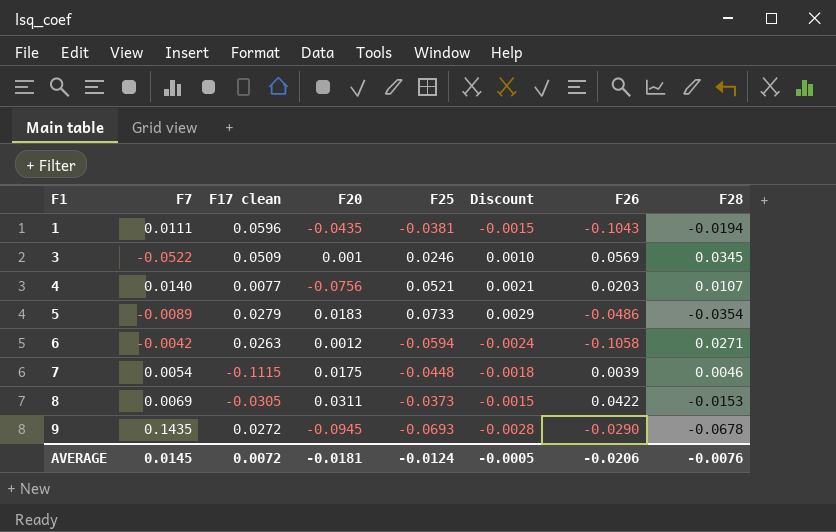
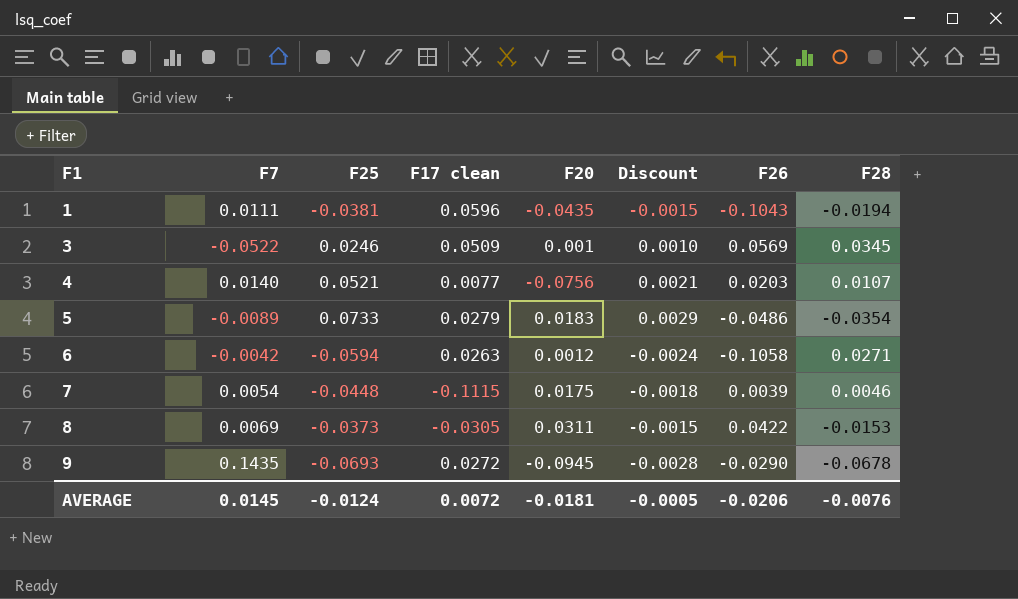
column F25 | position: 5 -> 3

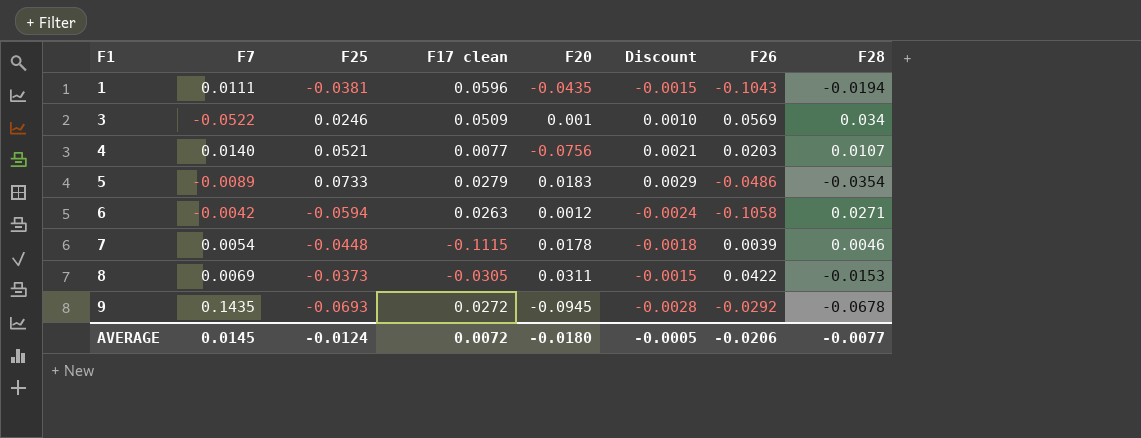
3 | F28: 0.0345 -> 0.034
7 | F20: 0.0175 -> 0.0178
9 | F26: -0.0290 -> -0.0292
AVERAGE | F20: -0.0181 -> -0.0180
AVERAGE | F28: -0.0076 -> -0.0077

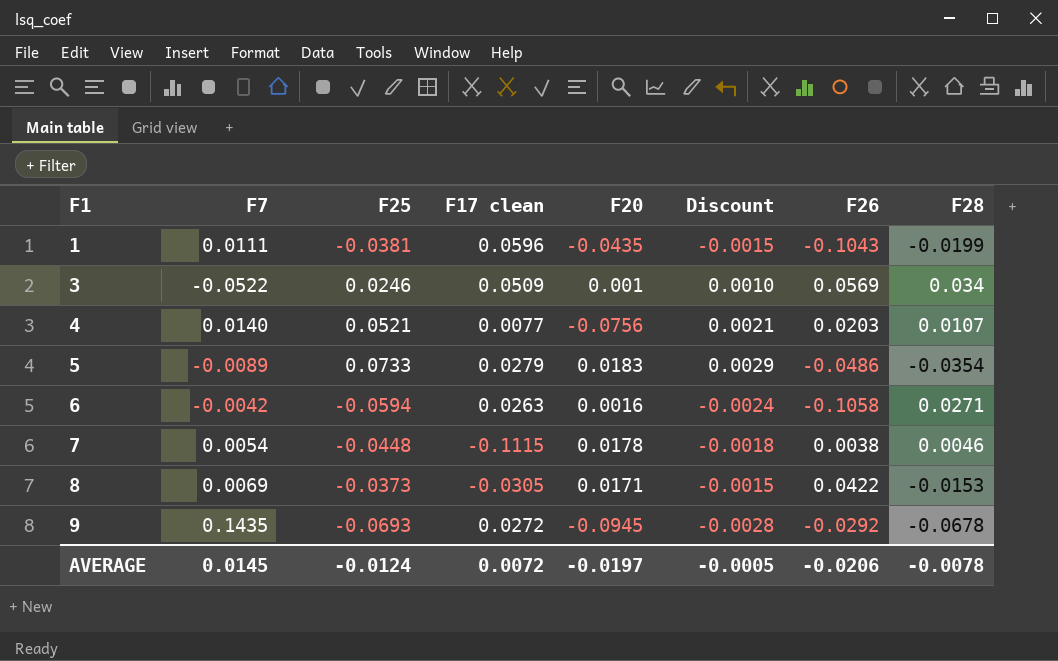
1 | F28: -0.0194 -> -0.0199
6 | F20: 0.0012 -> 0.0016
7 | F26: 0.0039 -> 0.0038
8 | F20: 0.0311 -> 0.0171
AVERAGE | F20: -0.0180 -> -0.0197
AVERAGE | F28: -0.0077 -> -0.0078

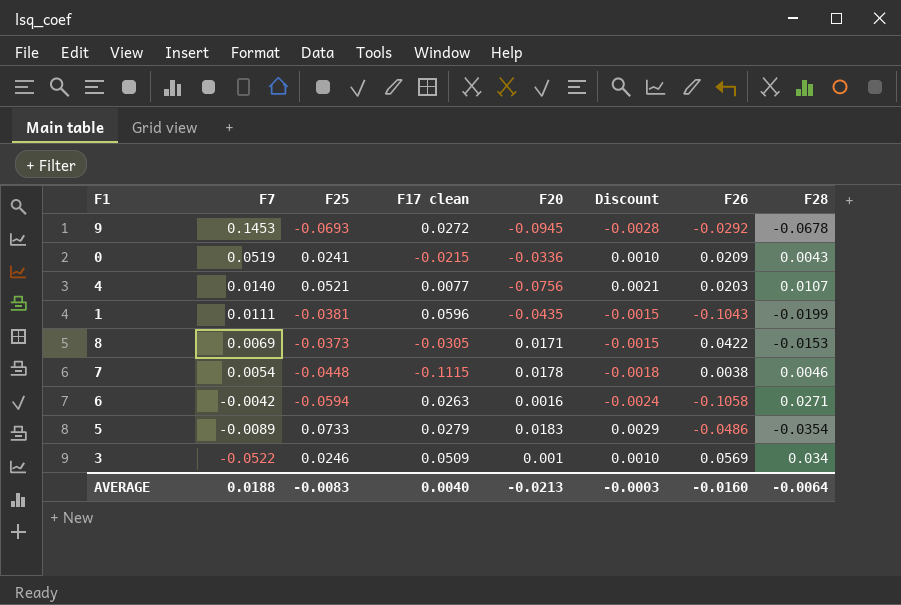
row order: F1 ascending -> F7 descending
9 | F7: 0.1435 -> 0.1453
row 0: none -> 0.0519 | 0.0241 | -0.0215 | -0.0336 | 0.0010 | 0.0209 | 0.0043
AVERAGE | F7: 0.0145 -> 0.0188
AVERAGE | F25: -0.0124 -> -0.0083
AVERAGE | F17 clean: 0.0072 -> 0.0040
AVERAGE | F20: -0.0197 -> -0.0213
AVERAGE | Discount: -0.0005 -> -0.0003
AVERAGE | F26: -0.0206 -> -0.0160
AVERAGE | F28: -0.0078 -> -0.0064

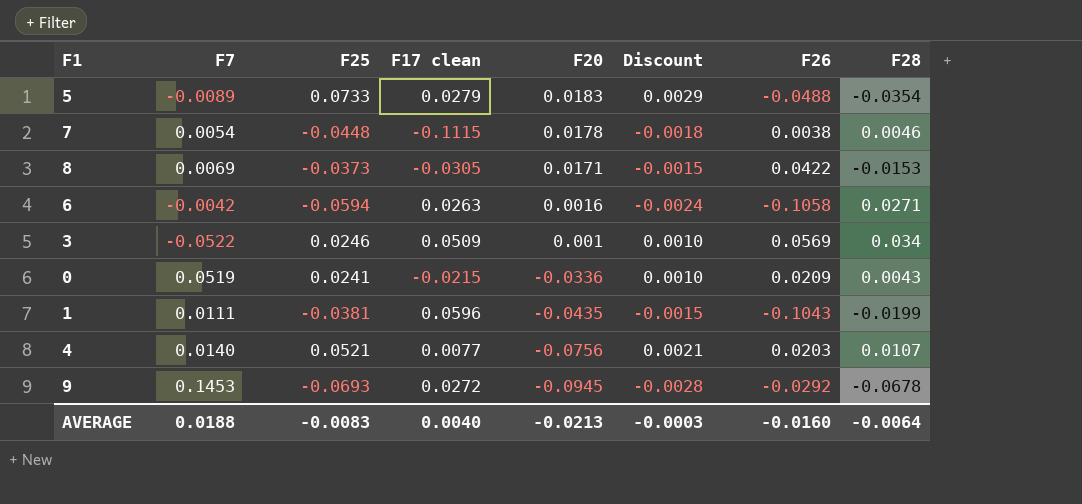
row order: F7 descending -> F20 descending
5 | F26: -0.0486 -> -0.0488

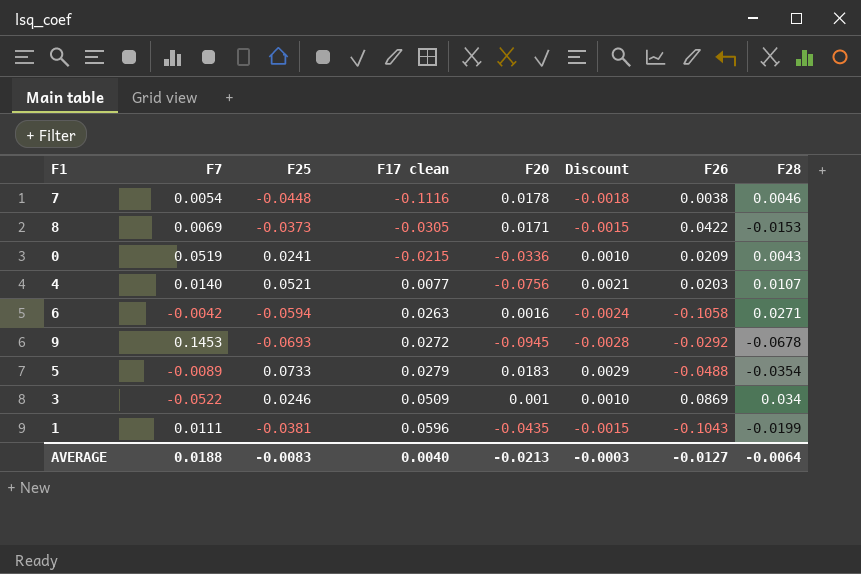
row order: F20 descending -> F17 clean ascending
7 | F17 clean: -0.1115 -> -0.1116
3 | F26: 0.0569 -> 0.0869
AVERAGE | F26: -0.0160 -> -0.0127

